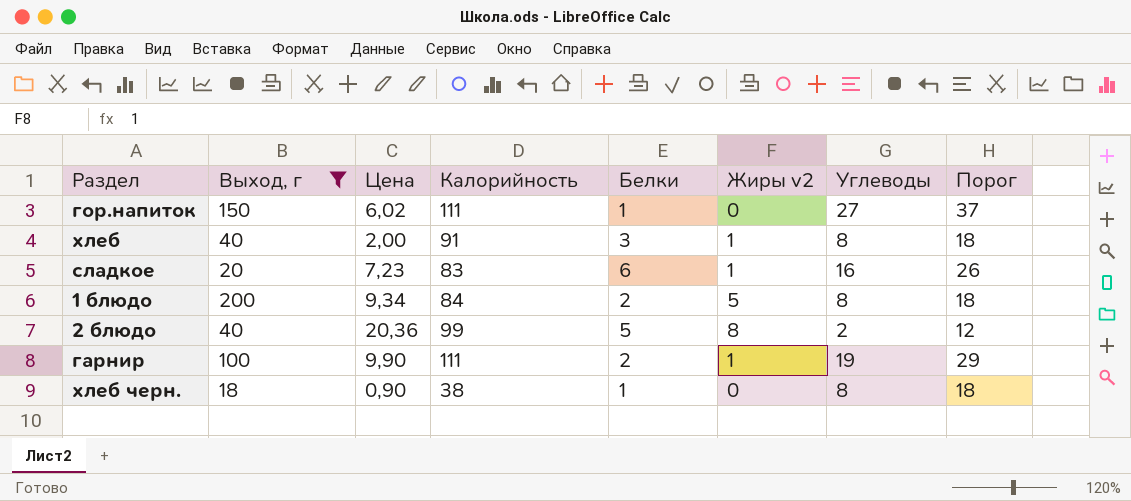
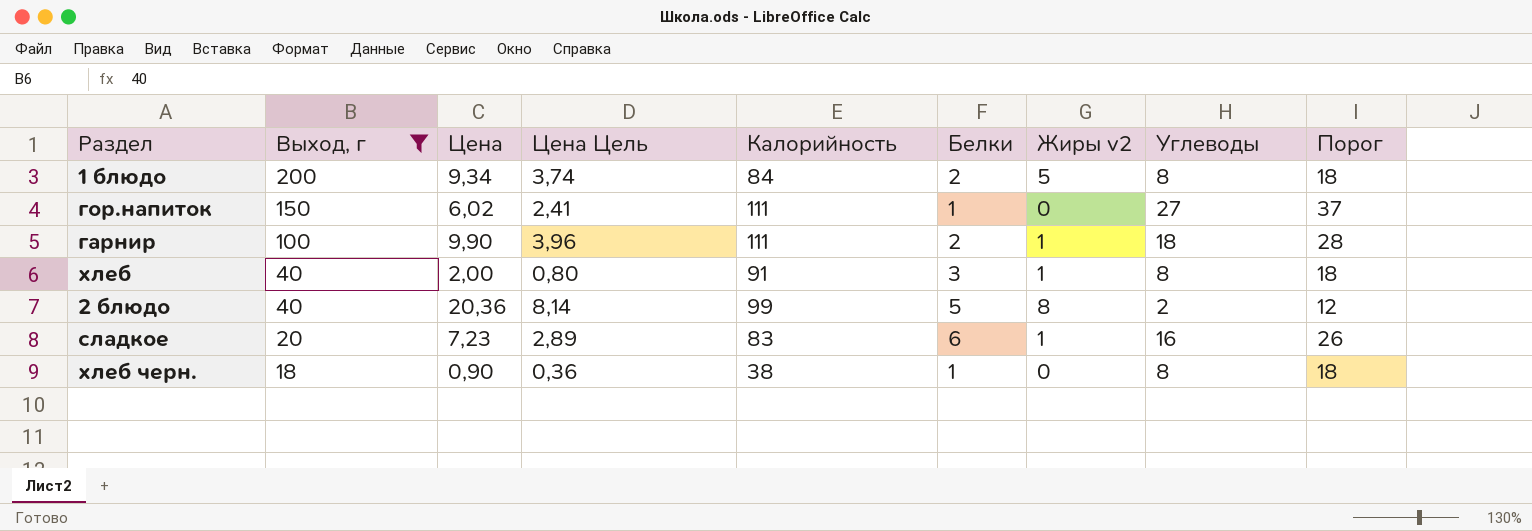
row order: none -> Выход, г descending
column Цена Цель | formula: none -> [Цена] * 0,4
гарнир | Углеводы: 19 -> 18
гарнир | Порог: 29 -> 28

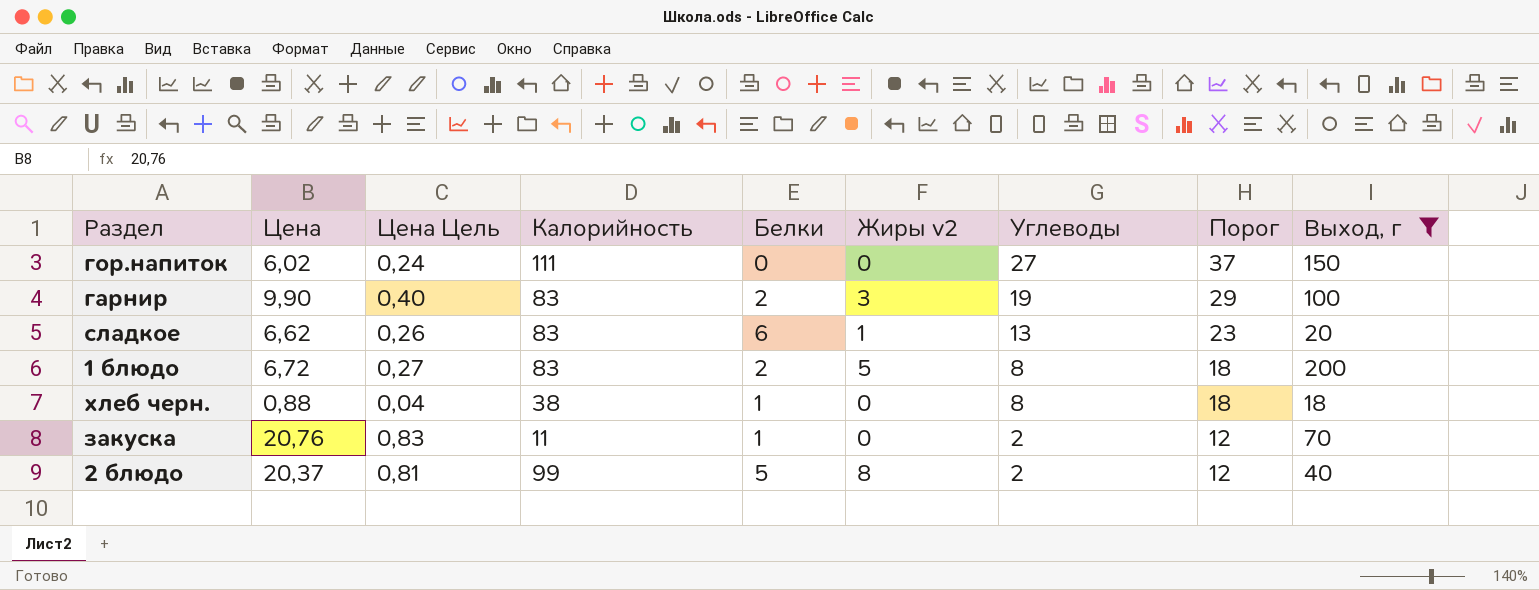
row order: Выход, г descending -> Углеводы descending
column Цена Цель | formula: [Цена] * 0,4 -> [Цена] * 0,04
column Выход, г | position: 2 -> 9
row хлеб: 40 | 2,00 | 0,80 | 91 | 3 | 1 | 8 | 18 -> none
гор.напиток | Белки: 1 -> 0
гарнир | Калорийность: 111 -> 83
гарнир | Жиры v2: 1 -> 3
гарнир | Углеводы: 18 -> 19
гарнир | Порог: 28 -> 29
сладкое | Цена: 7,23 -> 6,62
сладкое | Углеводы: 16 -> 13
сладкое | Порог: 26 -> 23
1 блюдо | Цена: 9,34 -> 6,72
1 блюдо | Калорийность: 84 -> 83
хлеб черн. | Цена: 0,90 -> 0,88
row закуска: none -> 20,76 | 0,83 | 11 | 1 | 0 | 2 | 12 | 70
2 блюдо | Цена: 20,36 -> 20,37

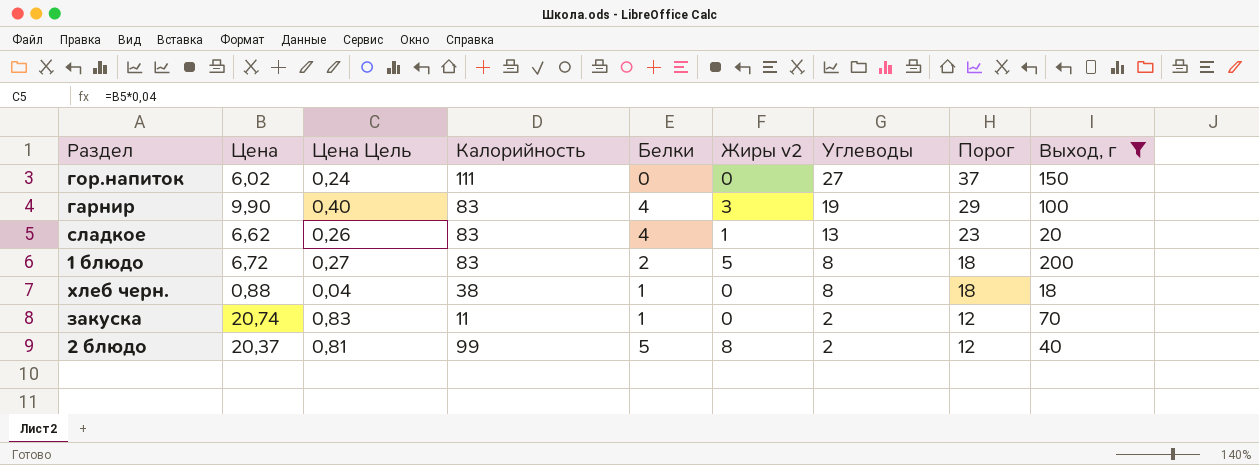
гарнир | Белки: 2 -> 4
сладкое | Белки: 6 -> 4
закуска | Цена: 20,76 -> 20,74

